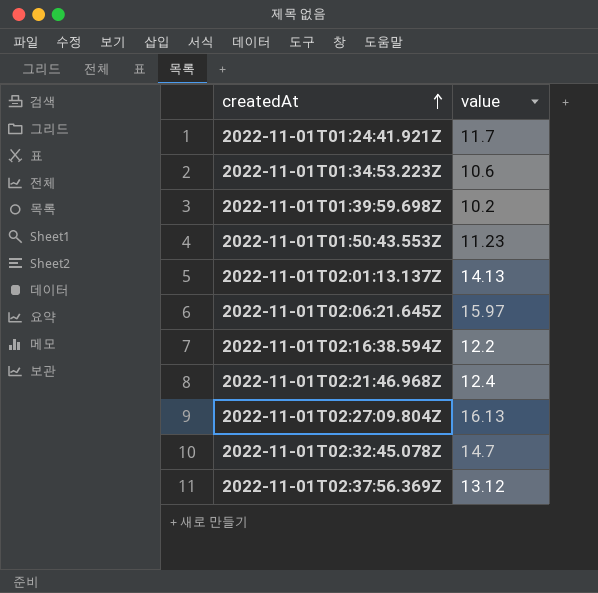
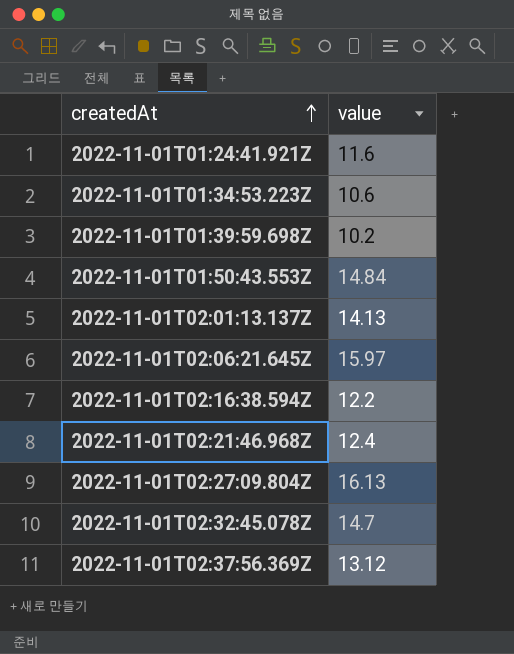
2022-11-01T01:24:41.921Z | value: 11.7 -> 11.6
2022-11-01T01:50:43.553Z | value: 11.23 -> 14.84

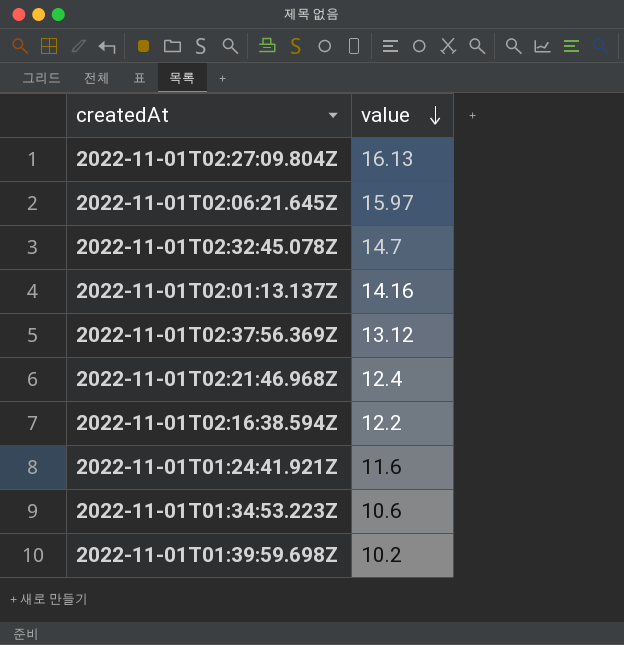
row order: createdAt ascending -> value descending
row 2022-11-01T01:50:43.553Z: 14.84 -> none
2022-11-01T02:01:13.137Z | value: 14.13 -> 14.16

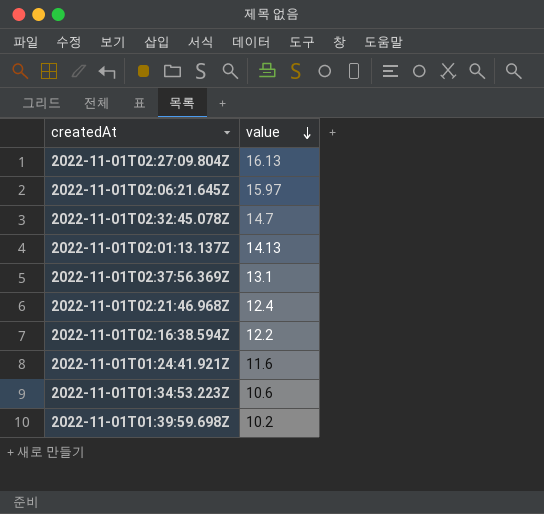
2022-11-01T02:01:13.137Z | value: 14.16 -> 14.13
2022-11-01T02:37:56.369Z | value: 13.12 -> 13.1

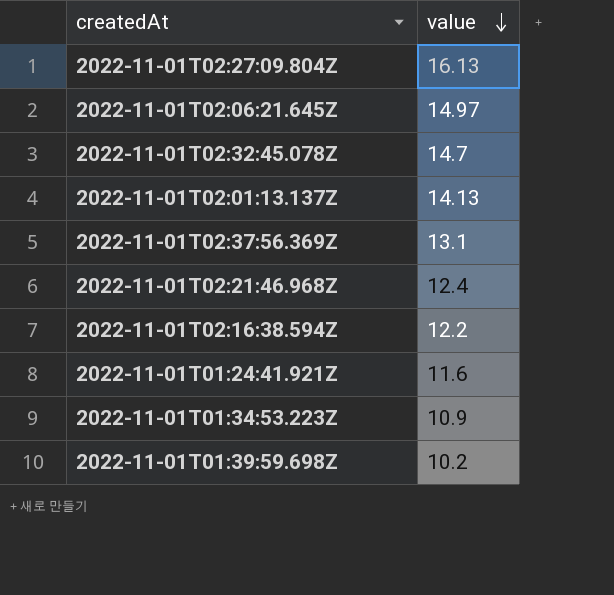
2022-11-01T02:06:21.645Z | value: 15.97 -> 14.97
2022-11-01T01:34:53.223Z | value: 10.6 -> 10.9

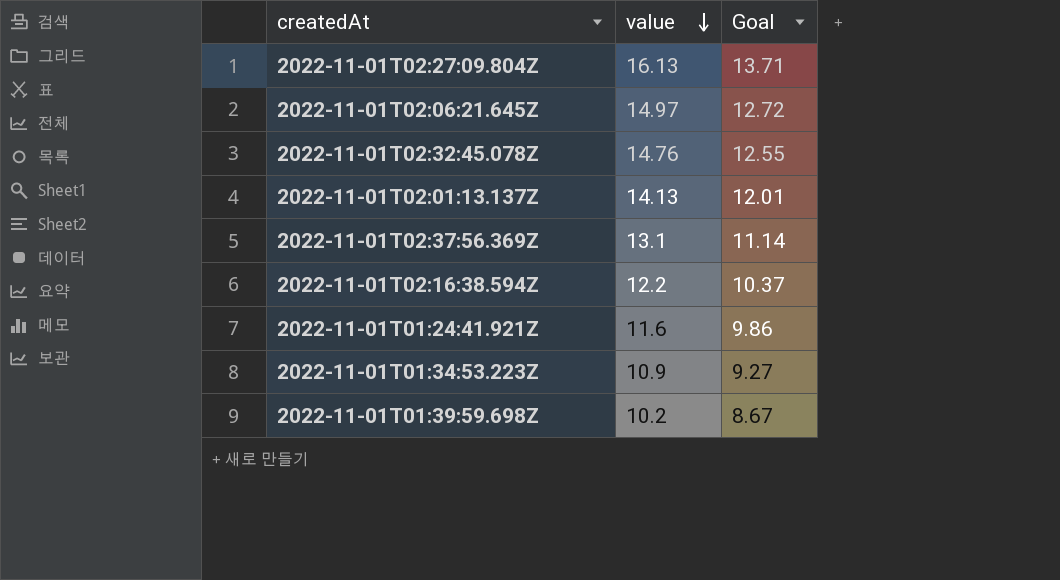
column Goal | formula: none -> [value] * 0.85
row 2022-11-01T02:21:46.968Z: 12.4 -> none
2022-11-01T02:32:45.078Z | value: 14.7 -> 14.76

